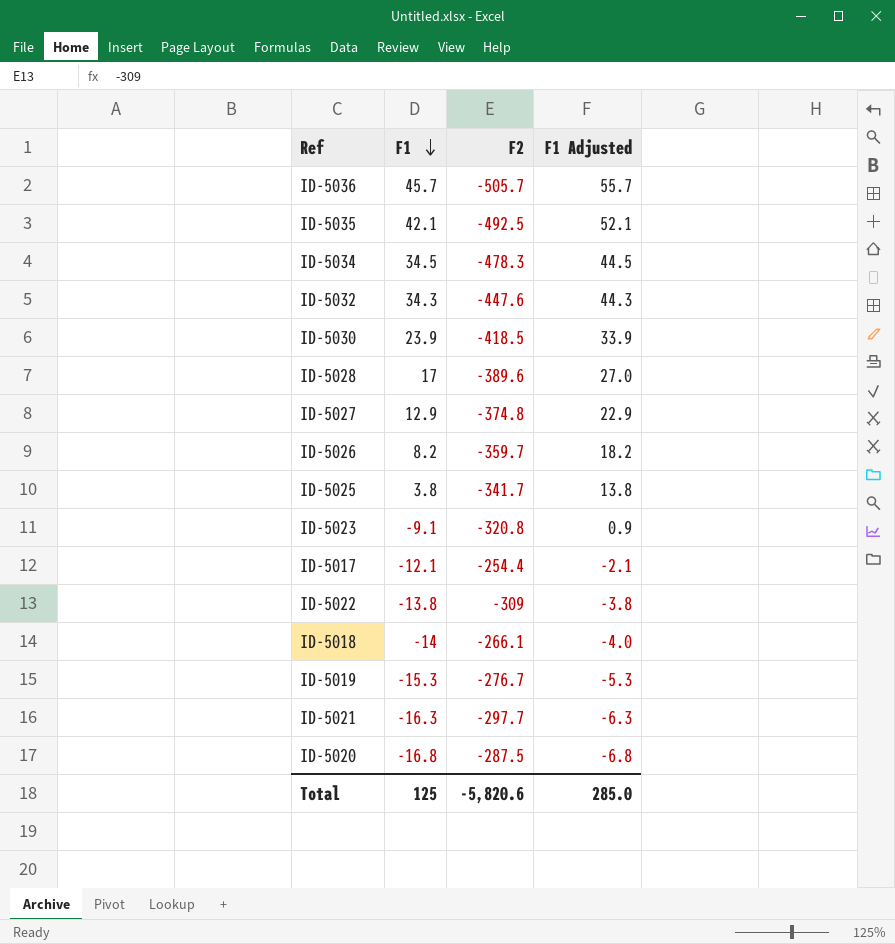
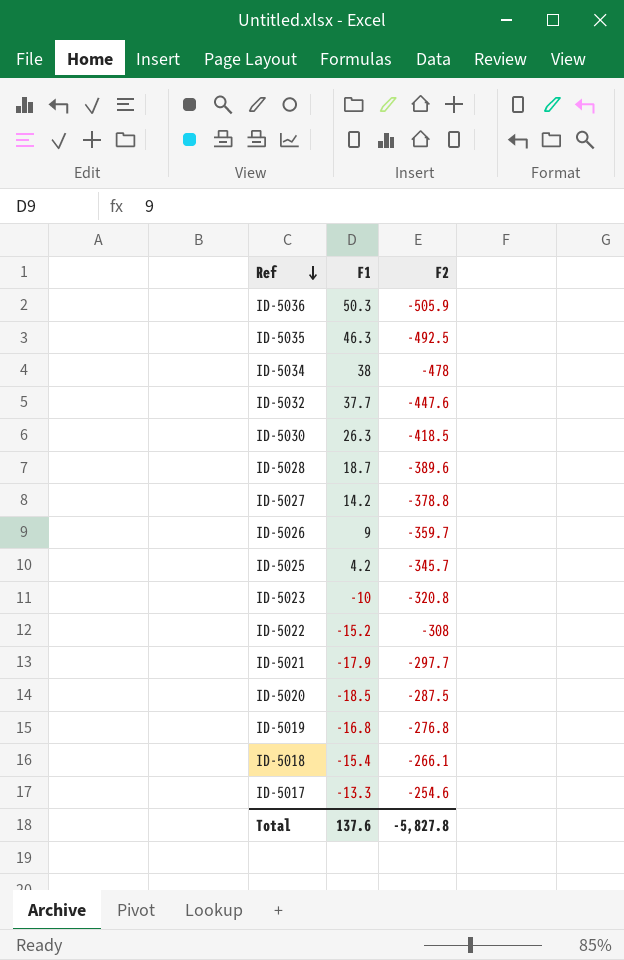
row order: F1 descending -> Ref descending
column F1 Adjusted | formula: [F1] + 10 -> none
ID-5036 | F1: 45.7 -> 50.3
ID-5036 | F2: -505.7 -> -505.9
ID-5035 | F1: 42.1 -> 46.3
ID-5034 | F1: 34.5 -> 38
ID-5034 | F2: -478.3 -> -478
ID-5032 | F1: 34.3 -> 37.7
ID-5030 | F1: 23.9 -> 26.3
ID-5028 | F1: 17 -> 18.7
ID-5027 | F1: 12.9 -> 14.2
ID-5027 | F2: -374.8 -> -378.8
ID-5026 | F1: 8.2 -> 9
ID-5025 | F1: 3.8 -> 4.2
ID-5025 | F2: -341.7 -> -345.7
ID-5023 | F1: -9.1 -> -10
ID-5022 | F1: -13.8 -> -15.2
ID-5022 | F2: -309 -> -308
ID-5021 | F1: -16.3 -> -17.9
ID-5020 | F1: -16.8 -> -18.5
ID-5019 | F1: -15.3 -> -16.8
ID-5019 | F2: -276.7 -> -276.8
ID-5018 | F1: -14 -> -15.4
ID-5017 | F1: -12.1 -> -13.3
ID-5017 | F2: -254.4 -> -254.6
Total | F1: 125 -> 137.6
Total | F2: -5,820.6 -> -5,827.8

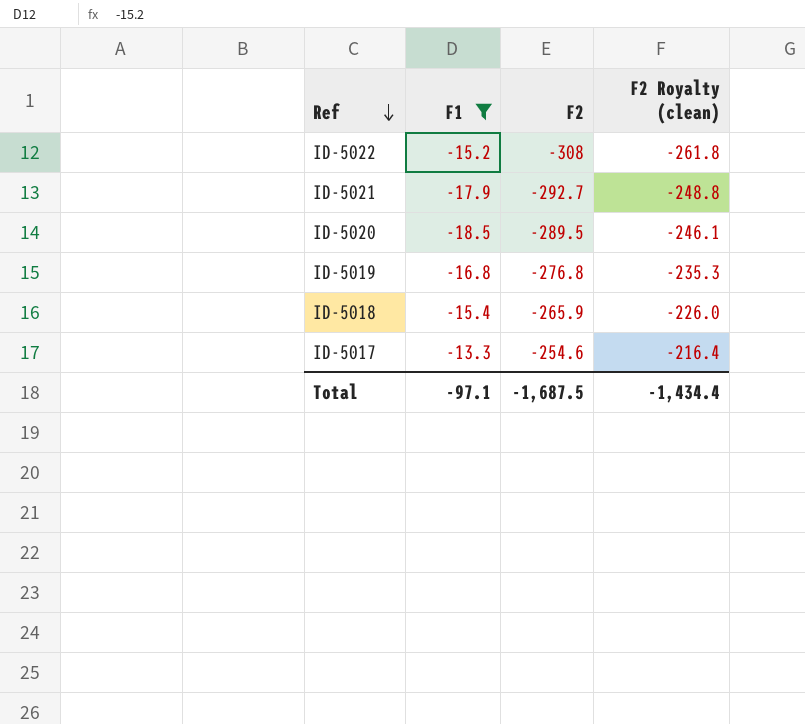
filter: none -> F1 <= -13.3
column F2 Royalty (clean) | formula: none -> [F2] * 0.85
ID-5021 | F2: -297.7 -> -292.7
ID-5020 | F2: -287.5 -> -289.5
ID-5018 | F2: -266.1 -> -265.9
Total | F1: 137.6 -> -97.1
Total | F2: -5,827.8 -> -1,687.5

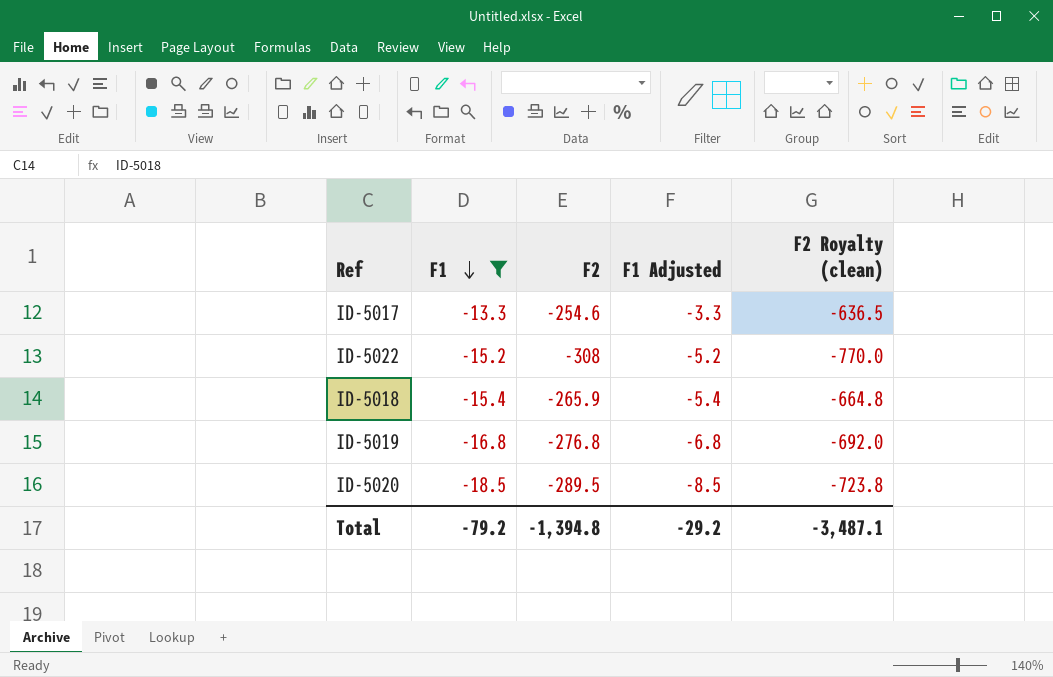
row order: Ref descending -> F1 descending
column F1 Adjusted | formula: none -> [F1] + 10
column F2 Royalty (clean) | formula: [F2] * 0.85 -> [F2] * 2.5
row ID-5021: -17.9 | -292.7 | -248.8 -> none
Total | F1: -97.1 -> -79.2
Total | F2: -1,687.5 -> -1,394.8
Total | F2 Royalty (clean): -1,434.4 -> -3,487.1

